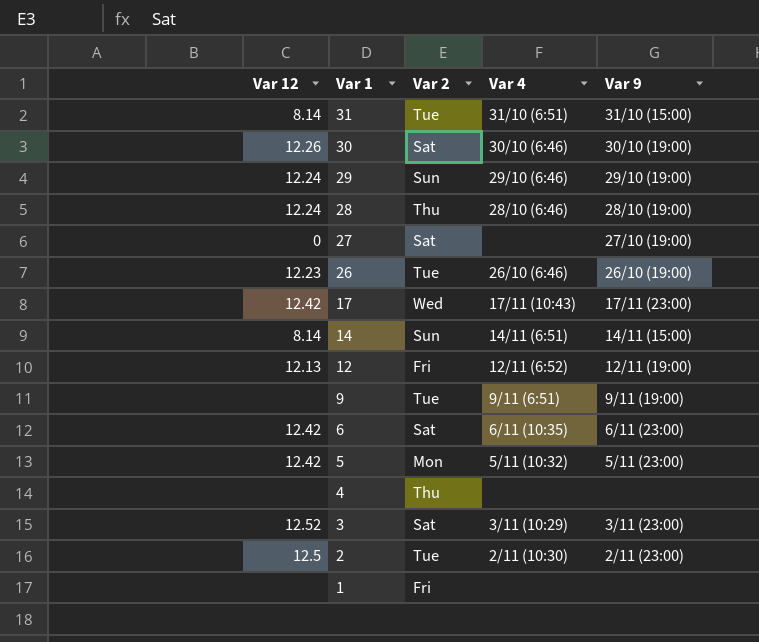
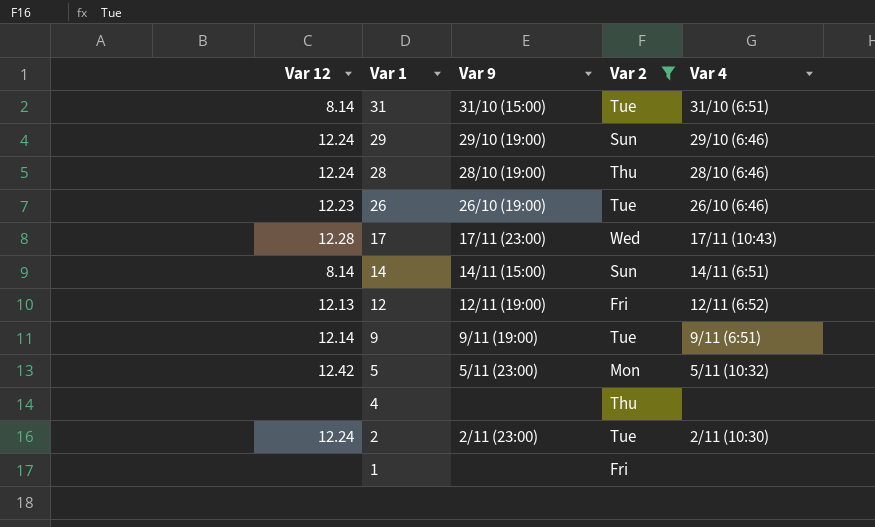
filter: none -> Var 2 != Sat
column Var 9 | position: 5 -> 3
17 | Var 12: 12.42 -> 12.28
9 | Var 12: none -> 12.14
2 | Var 12: 12.5 -> 12.24

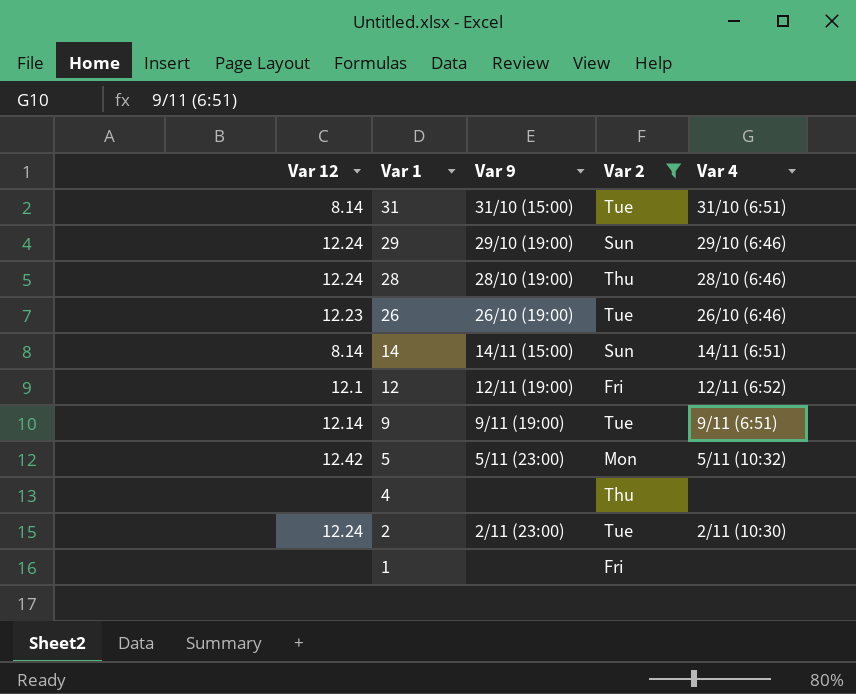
row 17: 12.28 | 17/11 (23:00) | Wed | 17/11 (10:43) -> none
12 | Var 12: 12.13 -> 12.1

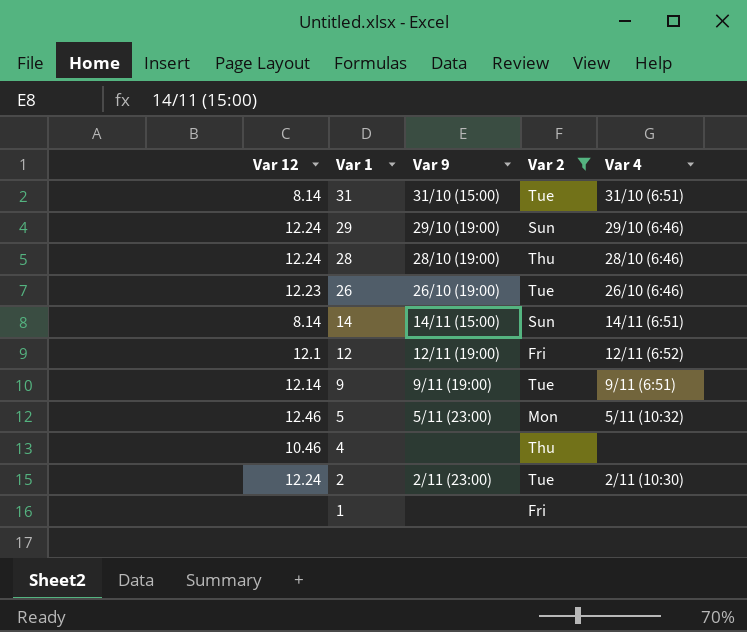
5 | Var 12: 12.42 -> 12.46
4 | Var 12: none -> 10.46

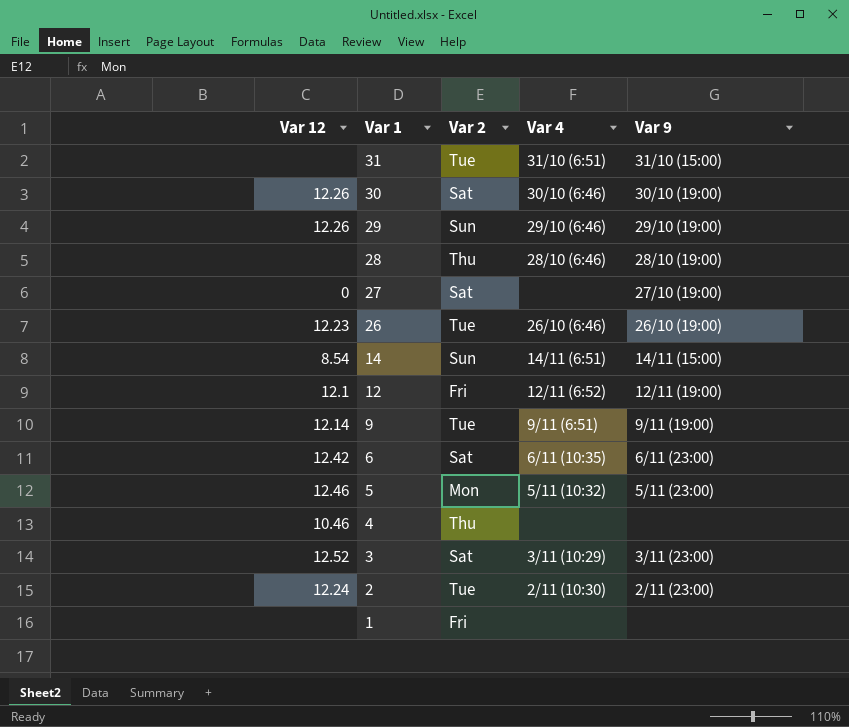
filter: Var 2 != Sat -> none
column Var 9 | position: 3 -> 5
31 | Var 12: 8.14 -> none
29 | Var 12: 12.24 -> 12.26
28 | Var 12: 12.24 -> none
14 | Var 12: 8.14 -> 8.54

